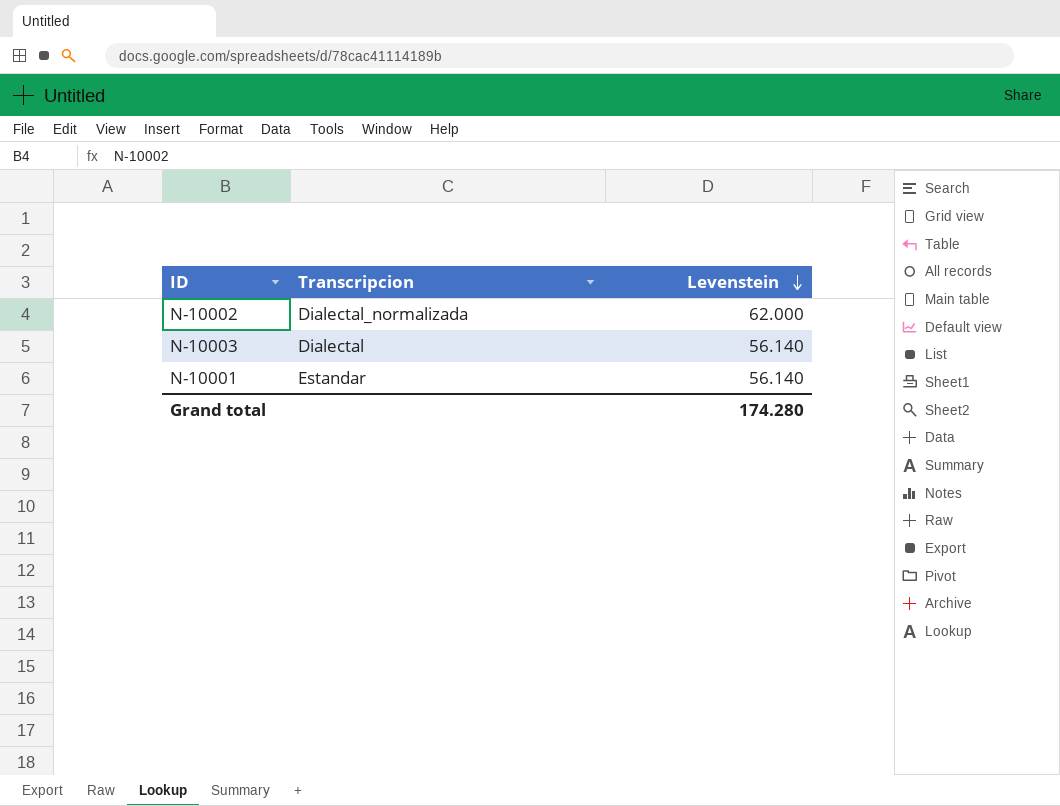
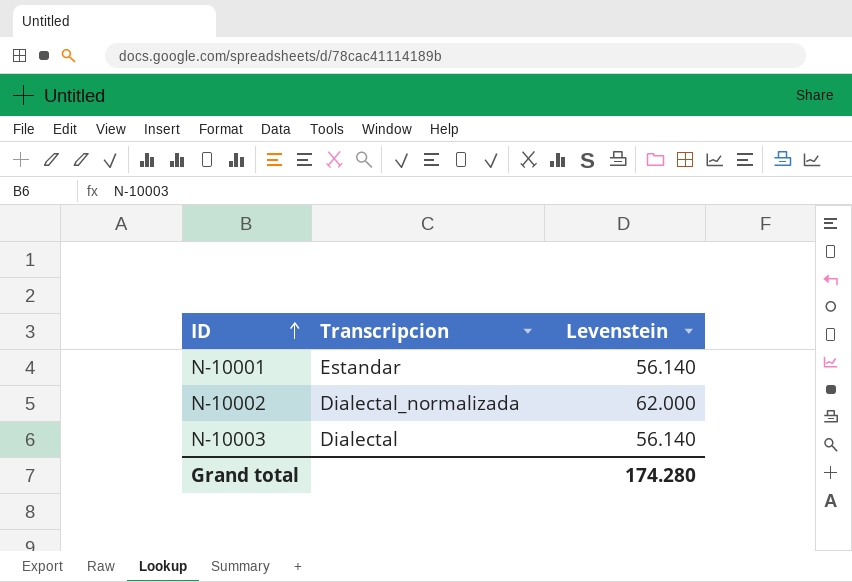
row order: Levenstein descending -> ID ascending

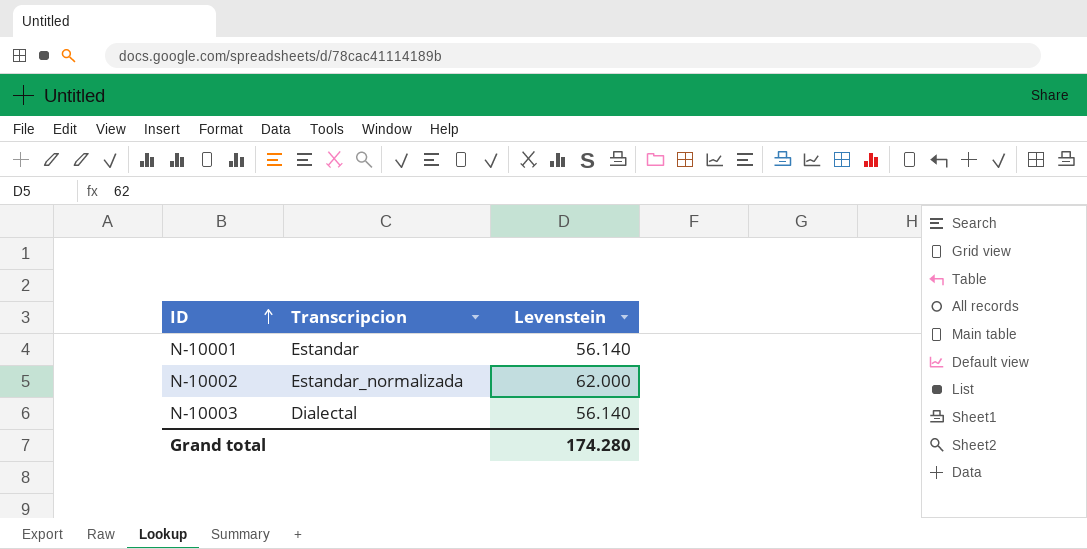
N-10002 | Transcripcion: Dialectal_normalizada -> Estandar_normalizada

